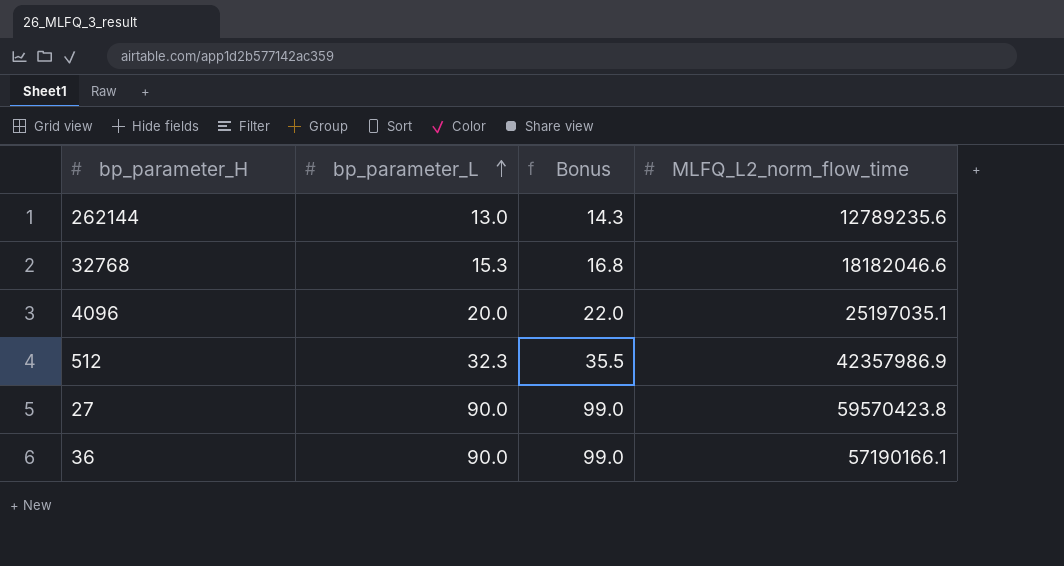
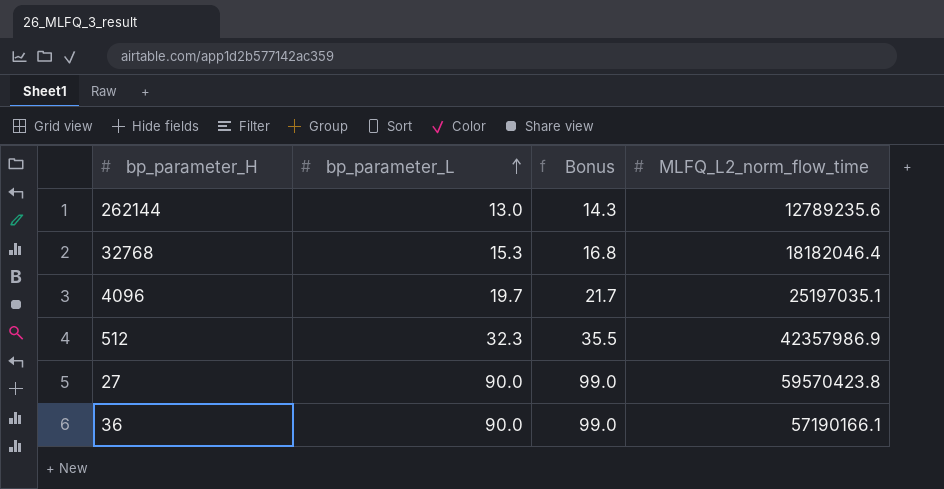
32768 | MLFQ_L2_norm_flow_time: 18182046.6 -> 18182046.4
4096 | bp_parameter_L: 20.0 -> 19.7
4096 | Bonus: 22.0 -> 21.7

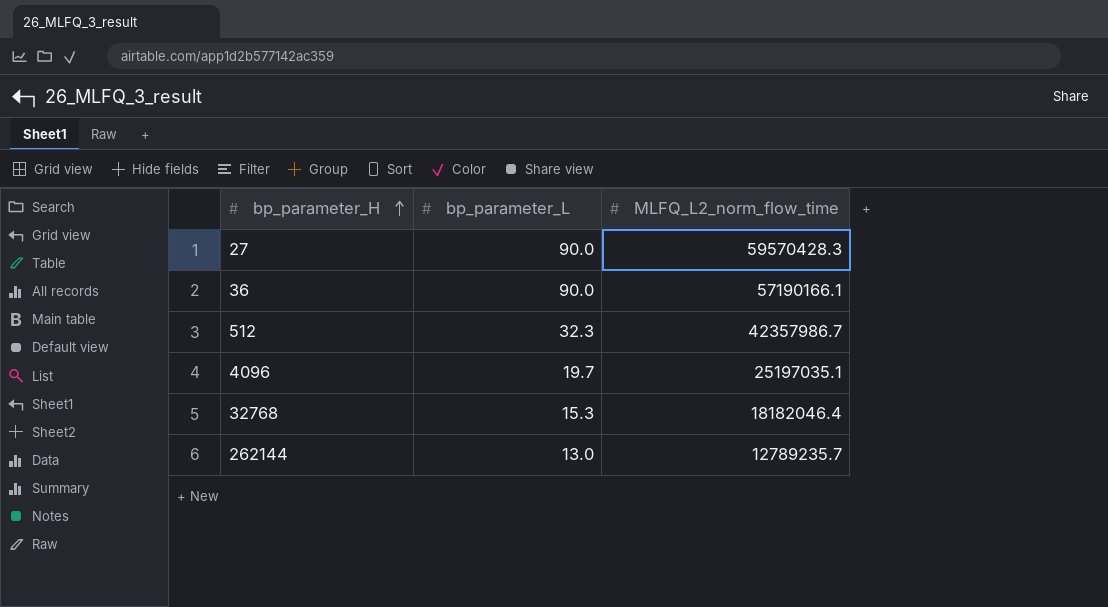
row order: bp_parameter_L ascending -> bp_parameter_H ascending
column Bonus | formula: [bp_parameter_L] * 1.1 -> none
27 | MLFQ_L2_norm_flow_time: 59570423.8 -> 59570428.3
512 | MLFQ_L2_norm_flow_time: 42357986.9 -> 42357986.7
262144 | MLFQ_L2_norm_flow_time: 12789235.6 -> 12789235.7

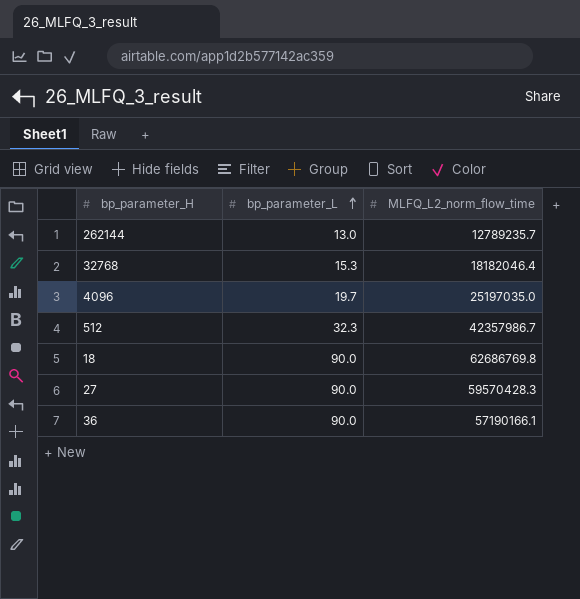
row order: bp_parameter_H ascending -> bp_parameter_L ascending
4096 | MLFQ_L2_norm_flow_time: 25197035.1 -> 25197035.0
row 18: none -> 90.0 | 62686769.8

